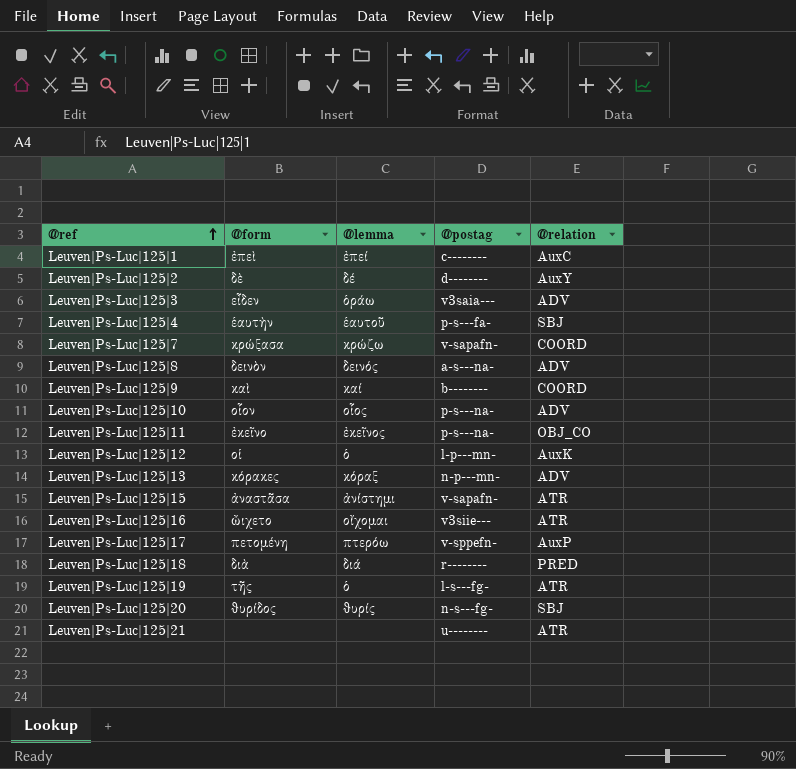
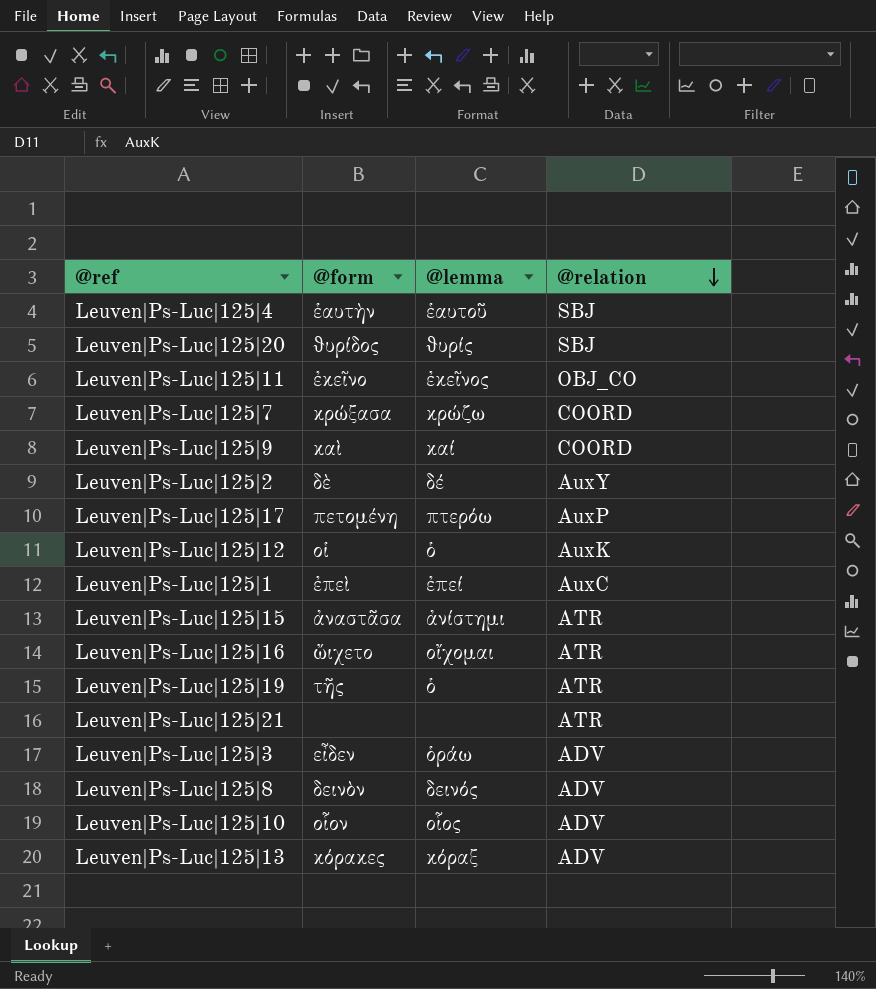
row order: @ref ascending -> @relation descending
column @postag | position: 4 -> none
row Leuven|Ps-Luc|125|18: διὰ | διά | r-------- | PRED -> none

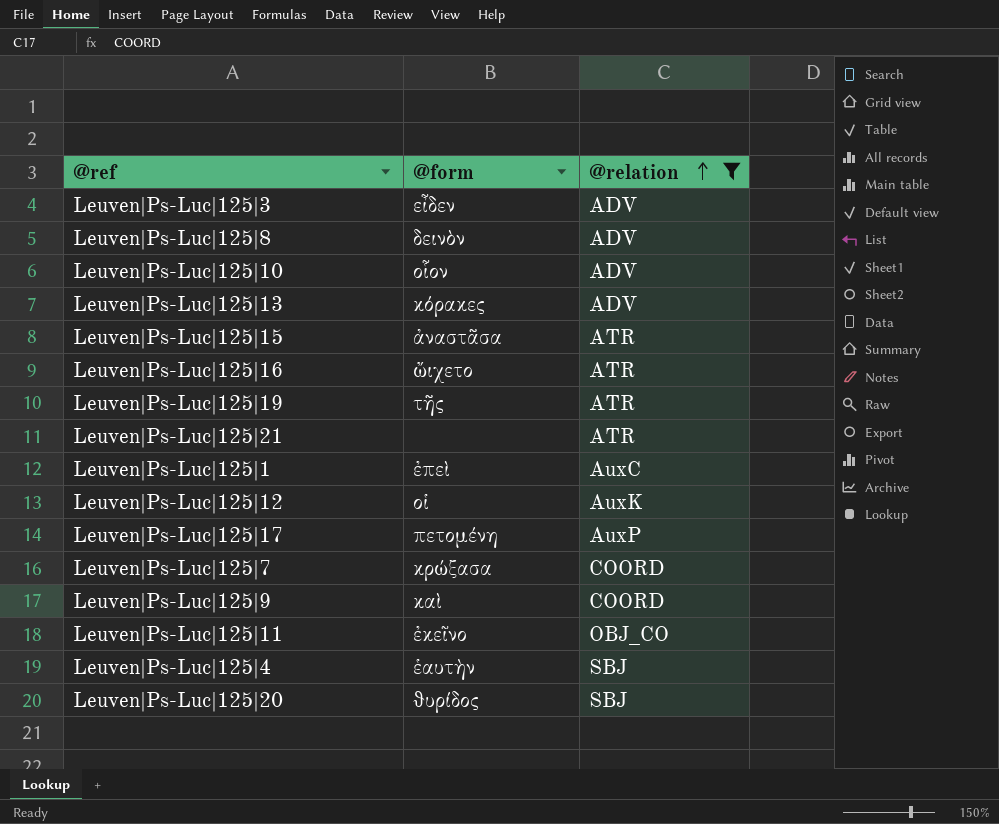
filter: none -> @relation != AuxY
row order: @relation descending -> @relation ascending
column @lemma | position: 3 -> none

